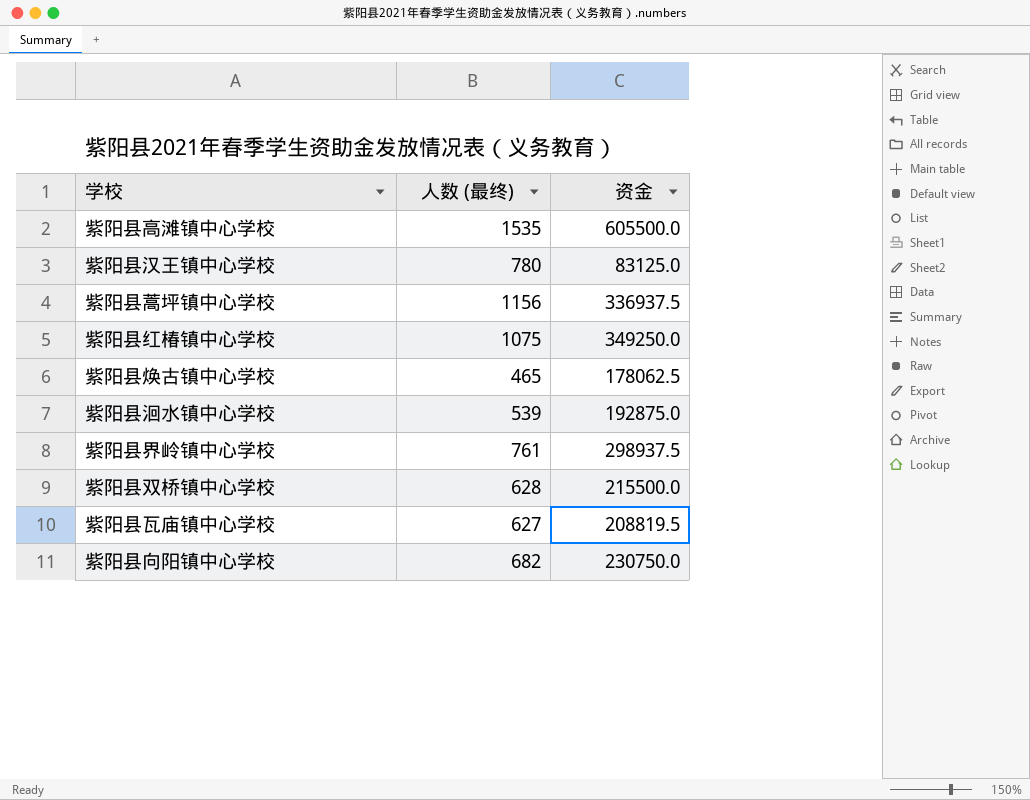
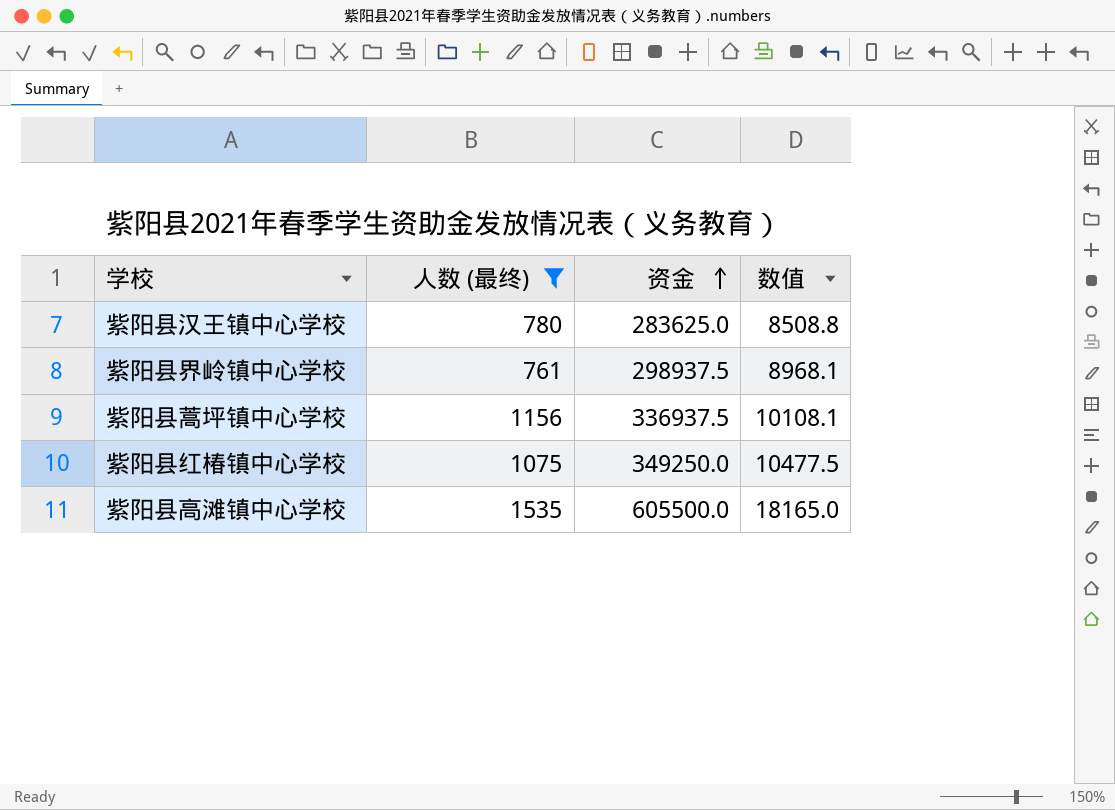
filter: none -> 人数 (最终) >= 761
row order: none -> 资金 ascending
column 数值 | formula: none -> [资金] * 0.03
紫阳县汉王镇中心学校 | 资金: 83125.0 -> 283625.0

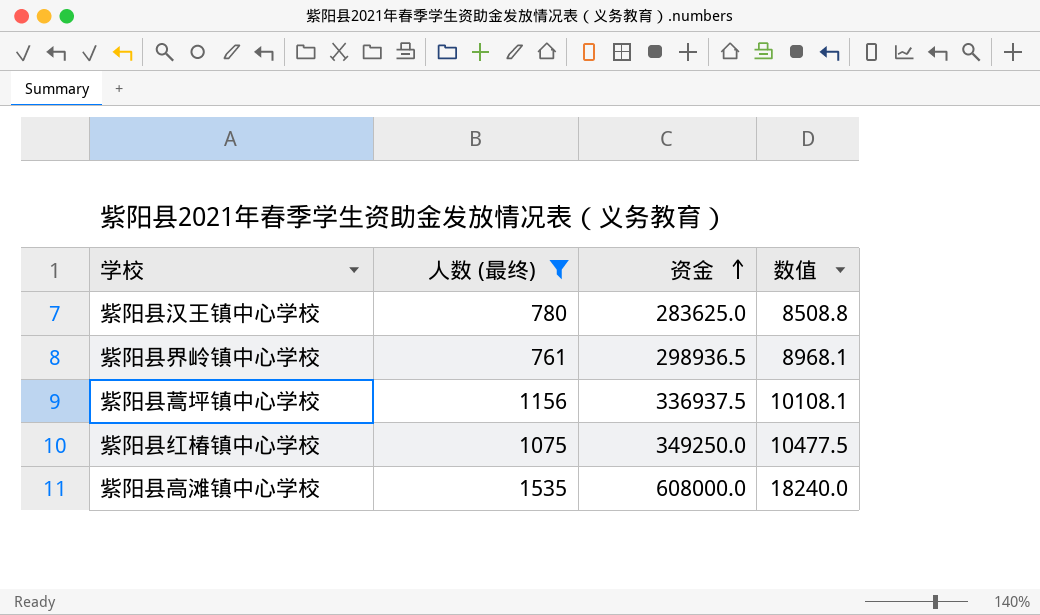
紫阳县界岭镇中心学校 | 资金: 298937.5 -> 298936.5
紫阳县高滩镇中心学校 | 资金: 605500.0 -> 608000.0
紫阳县高滩镇中心学校 | 数值: 18165.0 -> 18240.0

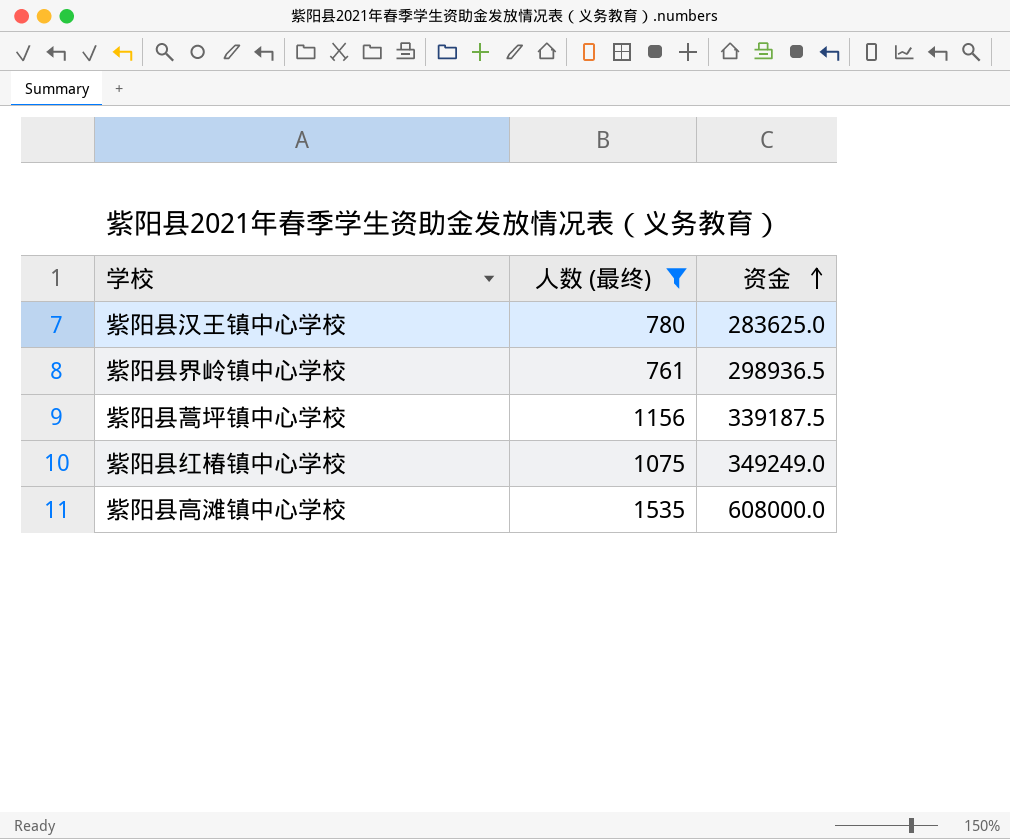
column 数值 | formula: [资金] * 0.03 -> none
紫阳县蒿坪镇中心学校 | 资金: 336937.5 -> 339187.5
紫阳县红椿镇中心学校 | 资金: 349250.0 -> 349249.0

